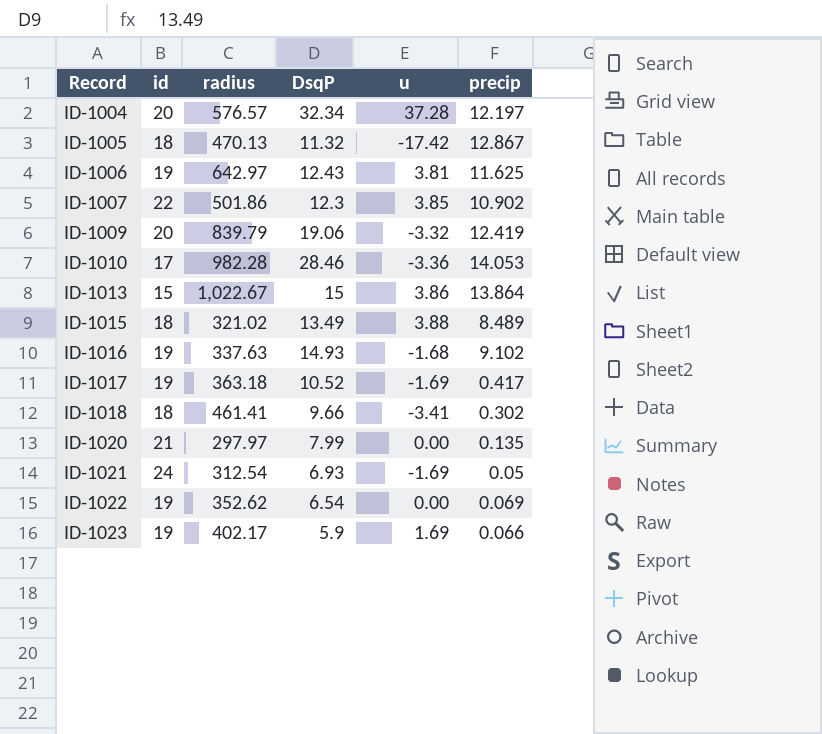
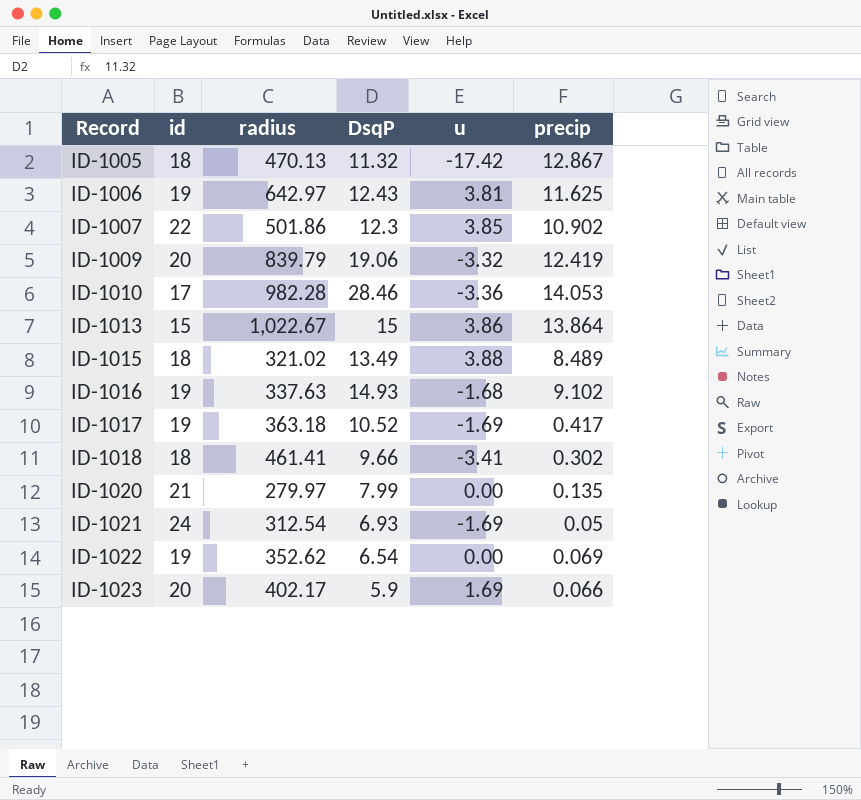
row ID-1004: 20 | 576.57 | 32.34 | 37.28 | 12.197 -> none
ID-1020 | radius: 297.97 -> 279.97
ID-1023 | id: 19 -> 20

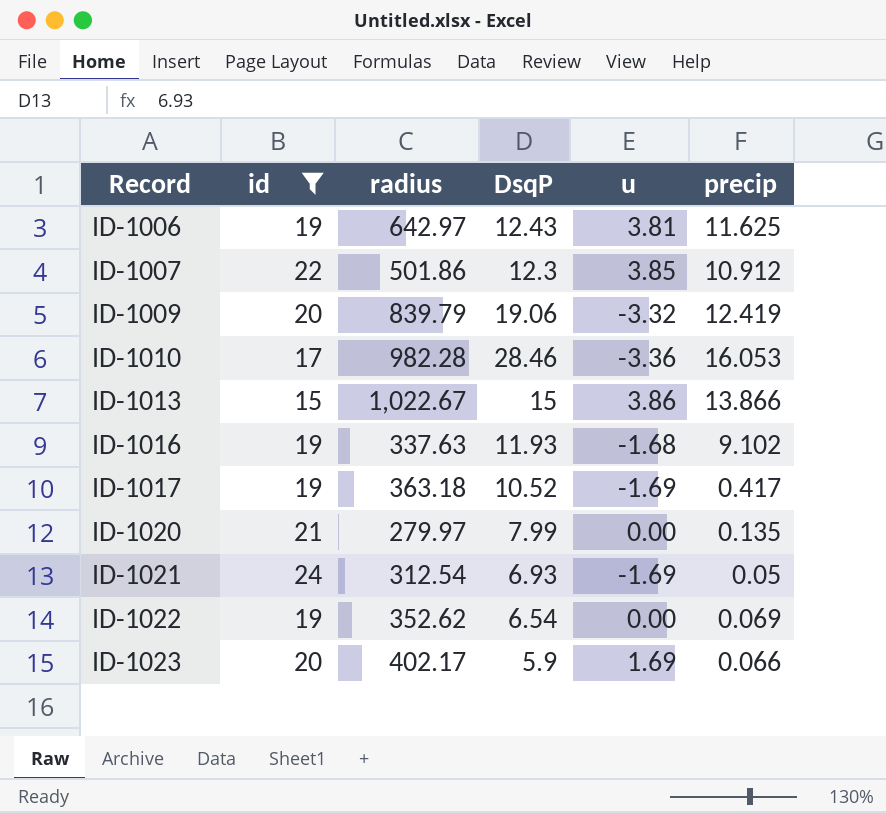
filter: none -> id != 18
ID-1007 | precip: 10.902 -> 10.912
ID-1010 | precip: 14.053 -> 16.053
ID-1013 | precip: 13.864 -> 13.866
ID-1016 | DsqP: 14.93 -> 11.93

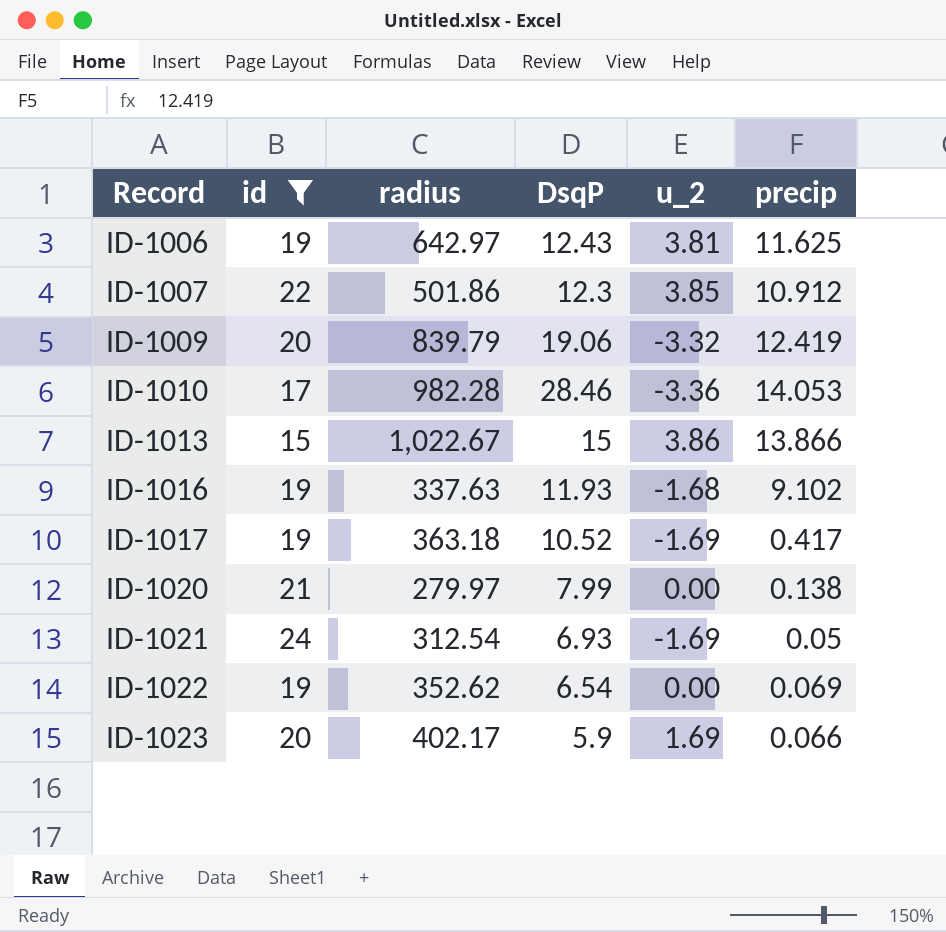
column name: u -> u_2
ID-1010 | precip: 16.053 -> 14.053
ID-1020 | precip: 0.135 -> 0.138

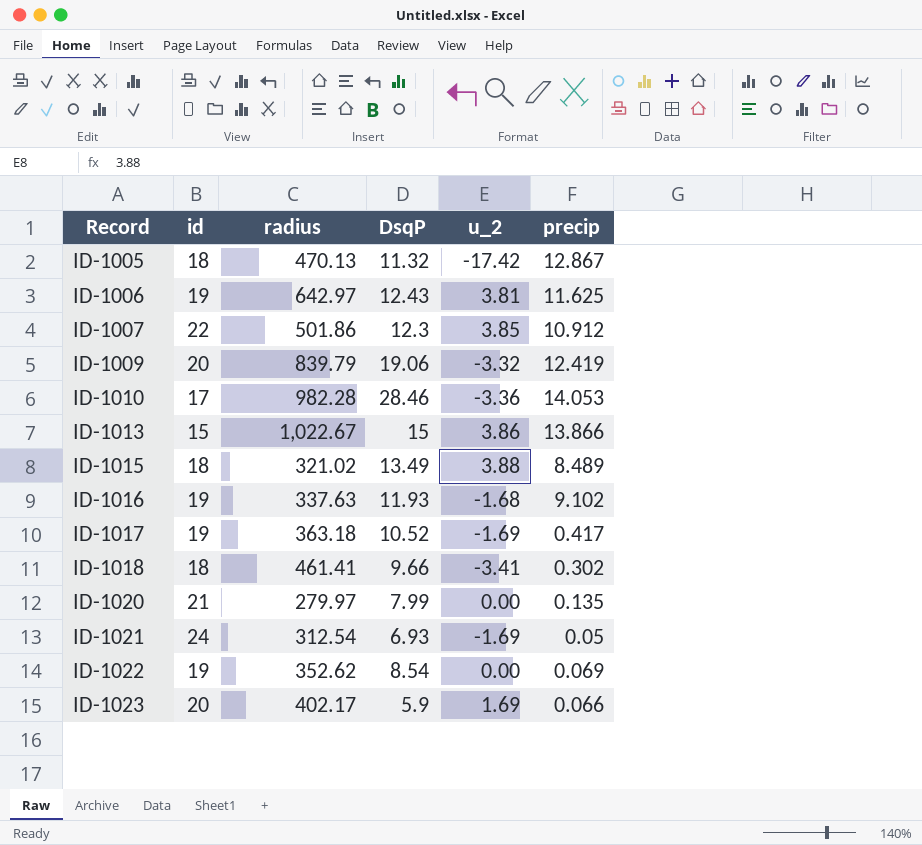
filter: id != 18 -> none
ID-1020 | precip: 0.138 -> 0.135
ID-1022 | DsqP: 6.54 -> 8.54

